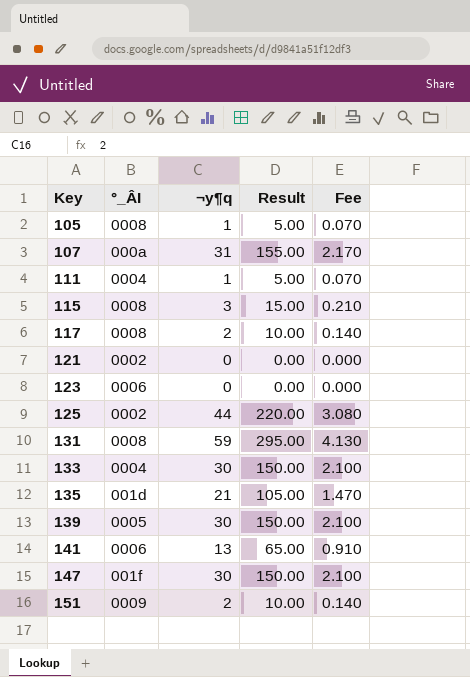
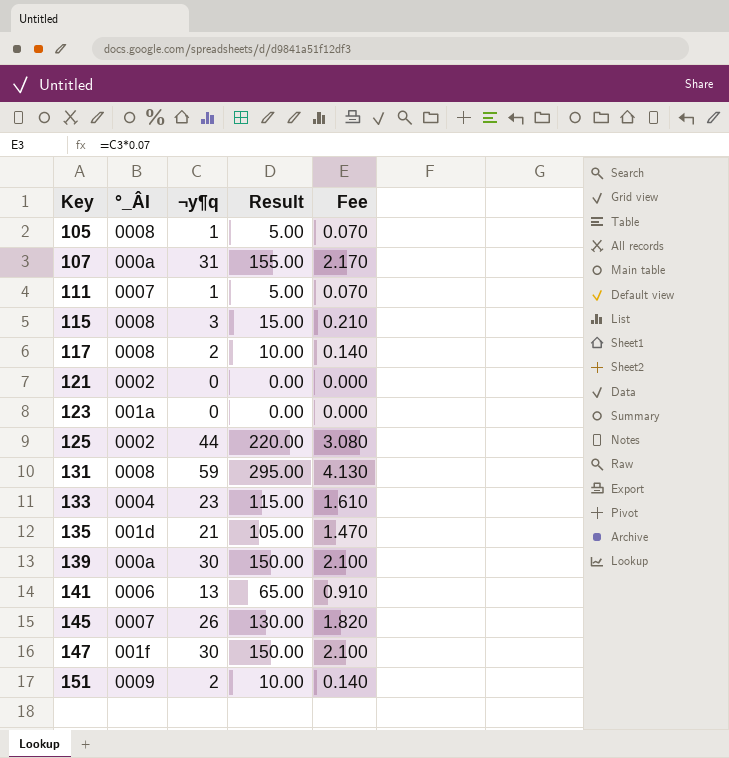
111 | °_ÂI: 0004 -> 0007
123 | °_ÂI: 0006 -> 001a
133 | ¬y¶q: 30 -> 23
133 | Result: 150.00 -> 115.00
133 | Fee: 2.100 -> 1.610
139 | °_ÂI: 0005 -> 000a
row 145: none -> 0007 | 26 | 130.00 | 1.820

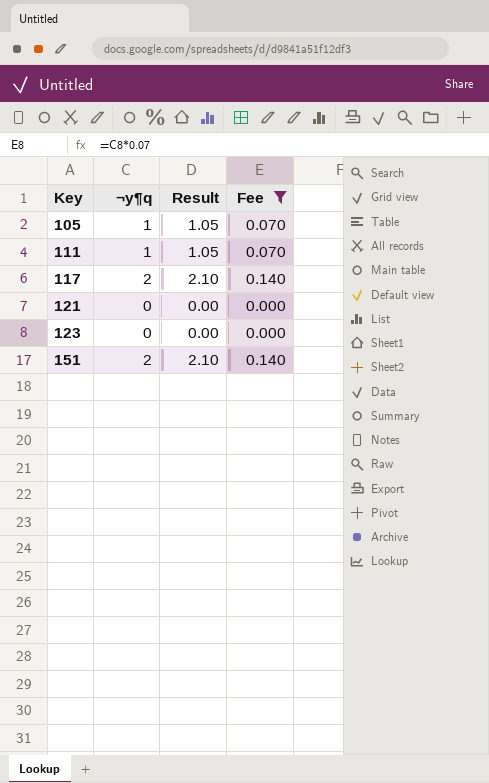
filter: none -> Fee <= 0.140
column °_ÂI | position: 2 -> none
column Result | formula: [¬y¶q] * 5 -> [¬y¶q] * 1.05

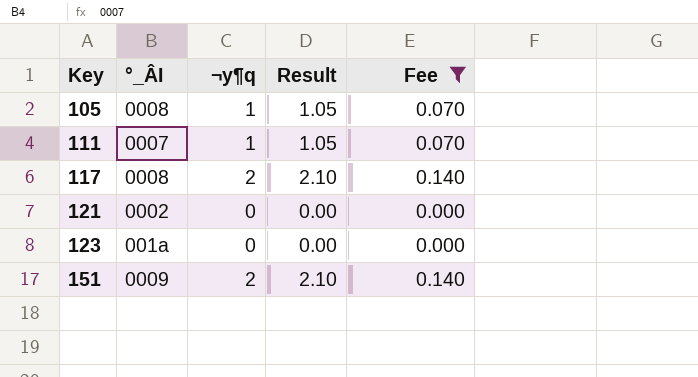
column °_ÂI | position: none -> 2

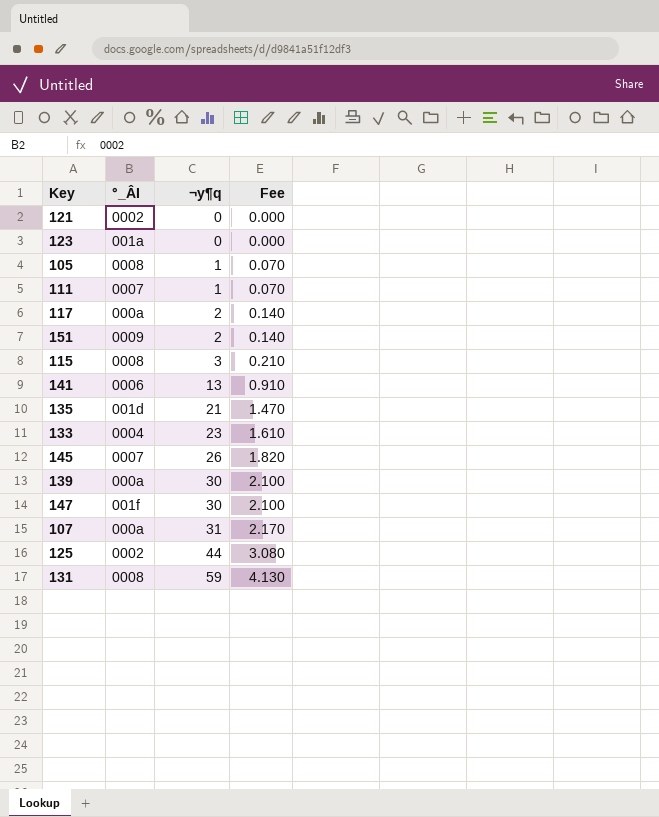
filter: Fee <= 0.140 -> none
row order: Key ascending -> ¬y¶q ascending
column Result | formula: [¬y¶q] * 1.05 -> none
117 | °_ÂI: 0008 -> 000a

